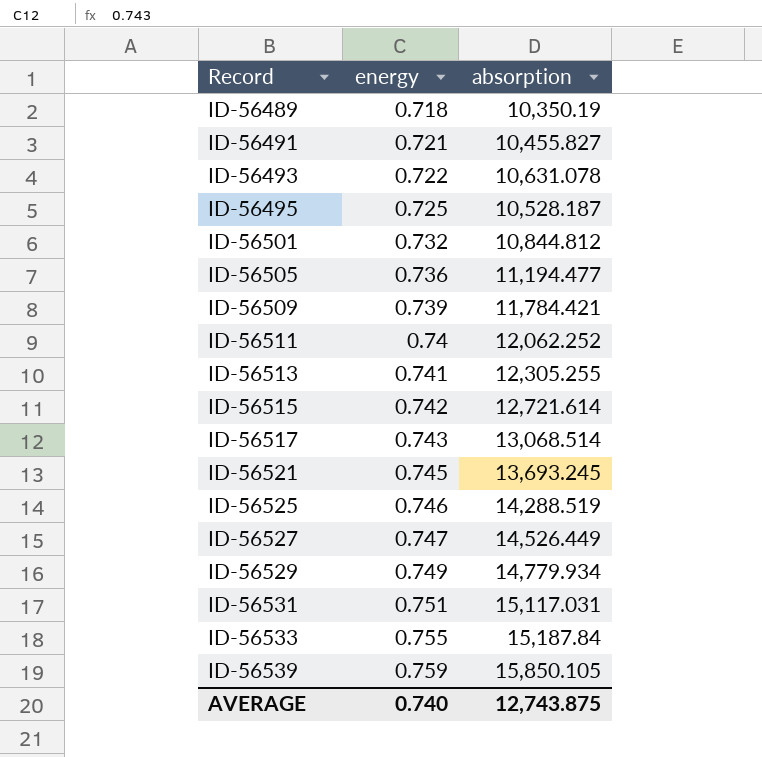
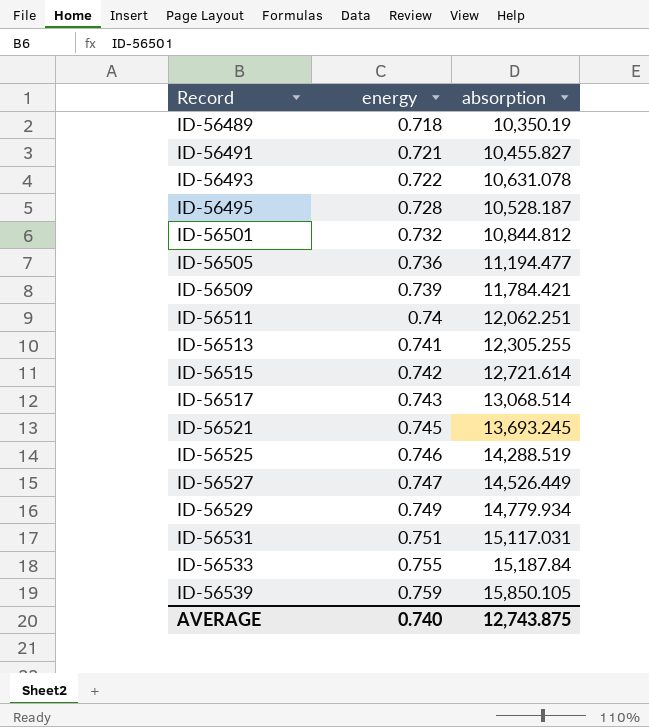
ID-56495 | energy: 0.725 -> 0.728
ID-56511 | absorption: 12,062.252 -> 12,062.251

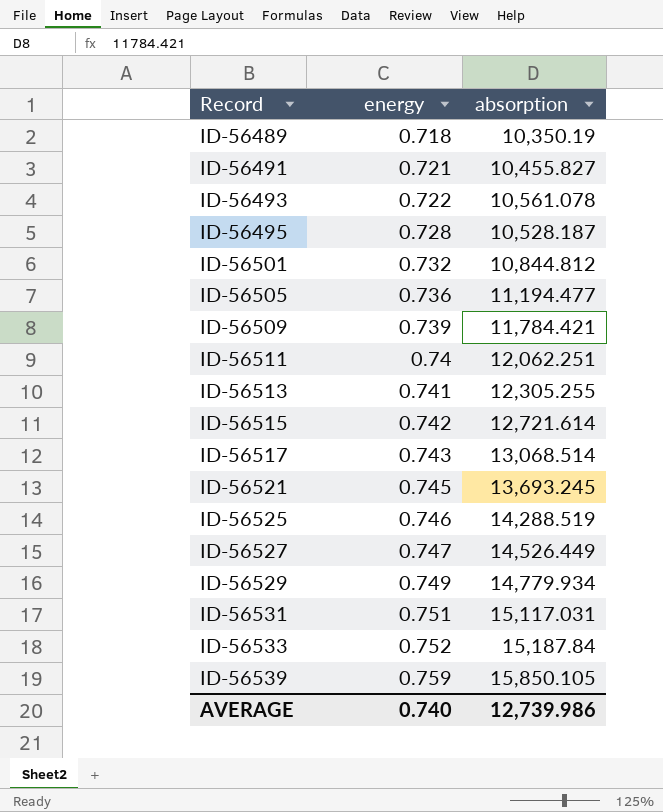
ID-56493 | absorption: 10,631.078 -> 10,561.078
ID-56533 | energy: 0.755 -> 0.752
AVERAGE | absorption: 12,743.875 -> 12,739.986

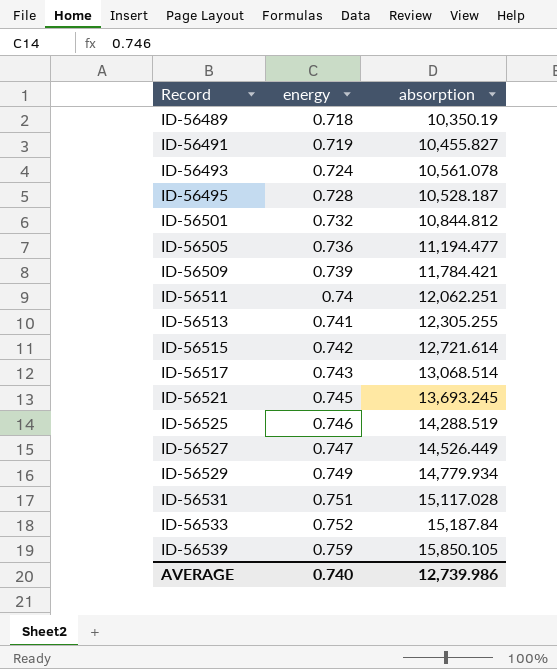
ID-56491 | energy: 0.721 -> 0.719
ID-56493 | energy: 0.722 -> 0.724
ID-56531 | absorption: 15,117.031 -> 15,117.028

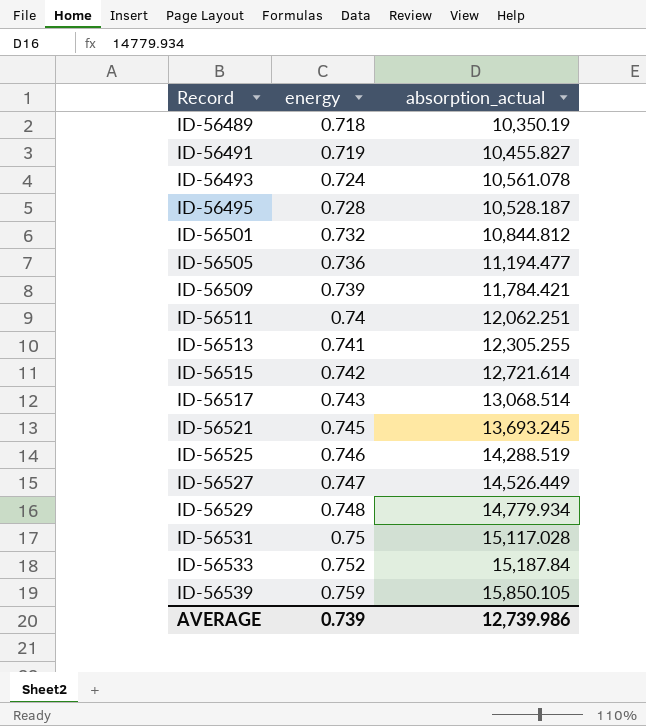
column name: absorption -> absorption_actual
ID-56529 | energy: 0.749 -> 0.748
ID-56531 | energy: 0.751 -> 0.75
AVERAGE | energy: 0.740 -> 0.739

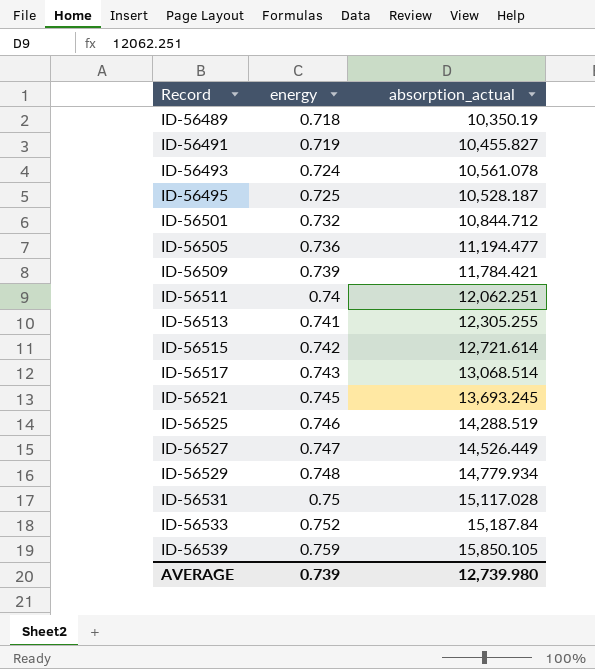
ID-56495 | energy: 0.728 -> 0.725
ID-56501 | absorption_actual: 10,844.812 -> 10,844.712
AVERAGE | absorption_actual: 12,739.986 -> 12,739.980

